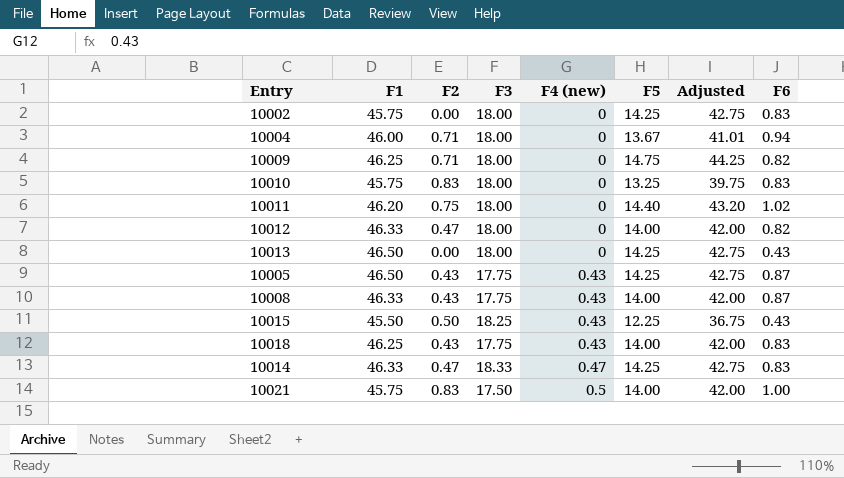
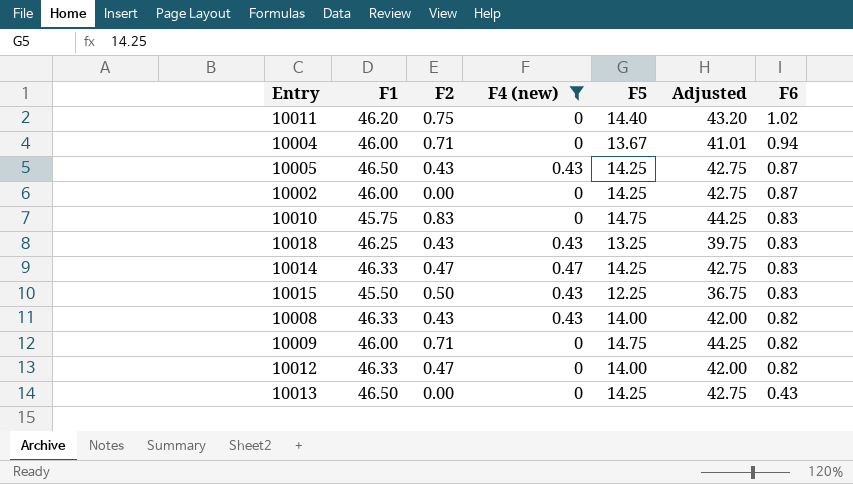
filter: none -> F4 (new) != 0.5
row order: F4 (new) ascending -> F6 descending
column F3 | position: 4 -> none
10002 | F1: 45.75 -> 46.00
10002 | F6: 0.83 -> 0.87
10010 | F5: 13.25 -> 14.75
10010 | Adjusted: 39.75 -> 44.25
10018 | F5: 14.00 -> 13.25
10018 | Adjusted: 42.00 -> 39.75
10015 | F6: 0.43 -> 0.83
10008 | F6: 0.87 -> 0.82
10009 | F1: 46.25 -> 46.00

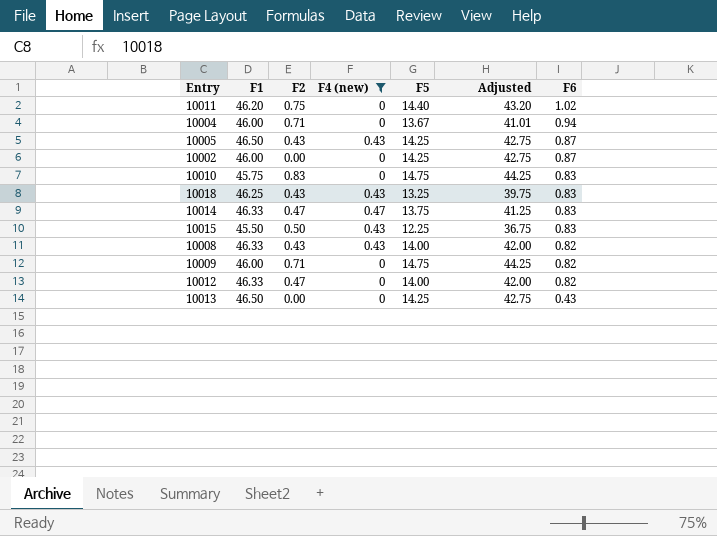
10014 | F5: 14.25 -> 13.75
10014 | Adjusted: 42.75 -> 41.25

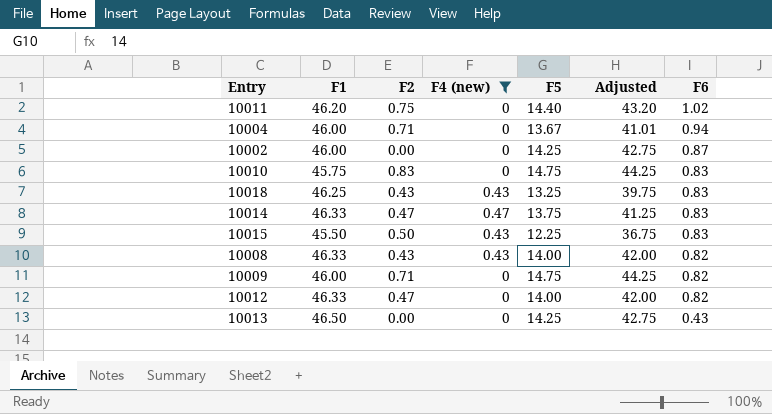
row 10005: 46.50 | 0.43 | 0.43 | 14.25 | 42.75 | 0.87 -> none

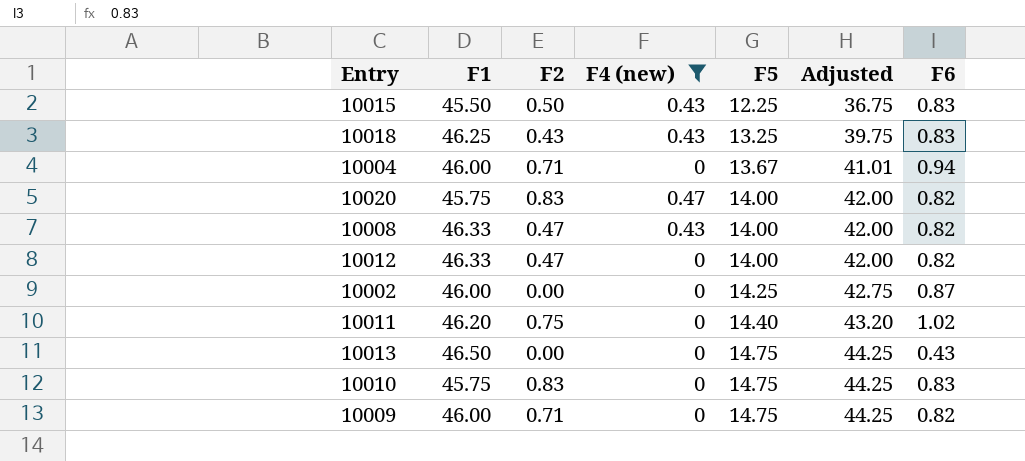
row order: F6 descending -> F5 ascending
row 10014: 46.33 | 0.47 | 0.47 | 13.75 | 41.25 | 0.83 -> none
row 10020: none -> 45.75 | 0.83 | 0.47 | 14.00 | 42.00 | 0.82
10008 | F2: 0.43 -> 0.47
10013 | F5: 14.25 -> 14.75
10013 | Adjusted: 42.75 -> 44.25

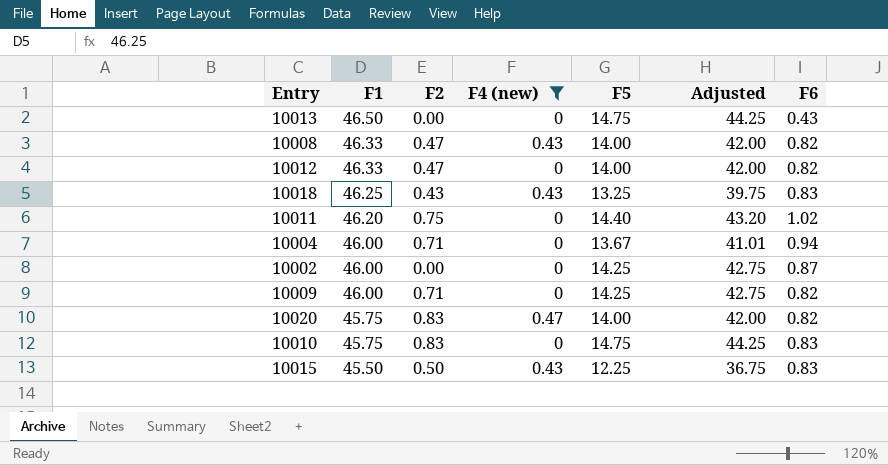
row order: F5 ascending -> F1 descending
10009 | F5: 14.75 -> 14.25
10009 | Adjusted: 44.25 -> 42.75

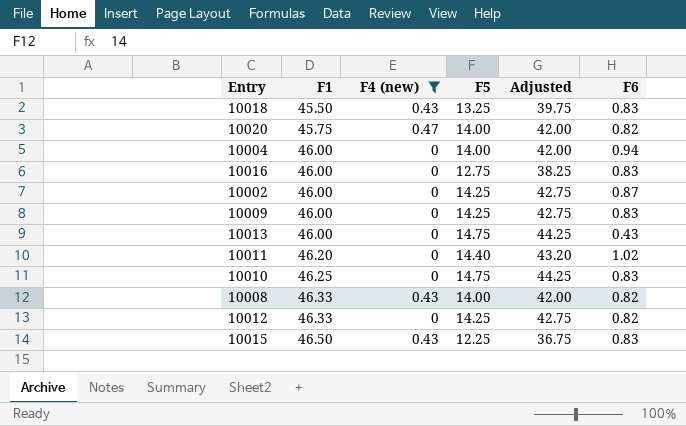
row order: F1 descending -> F1 ascending
column F2 | position: 3 -> none
10018 | F1: 46.25 -> 45.50
10004 | F5: 13.67 -> 14.00
10004 | Adjusted: 41.01 -> 42.00
row 10016: none -> 46.00 | 0 | 12.75 | 38.25 | 0.83
10009 | F6: 0.82 -> 0.83
10013 | F1: 46.50 -> 46.00
10010 | F1: 45.75 -> 46.25
10012 | F5: 14.00 -> 14.25
10012 | Adjusted: 42.00 -> 42.75
10015 | F1: 45.50 -> 46.50

